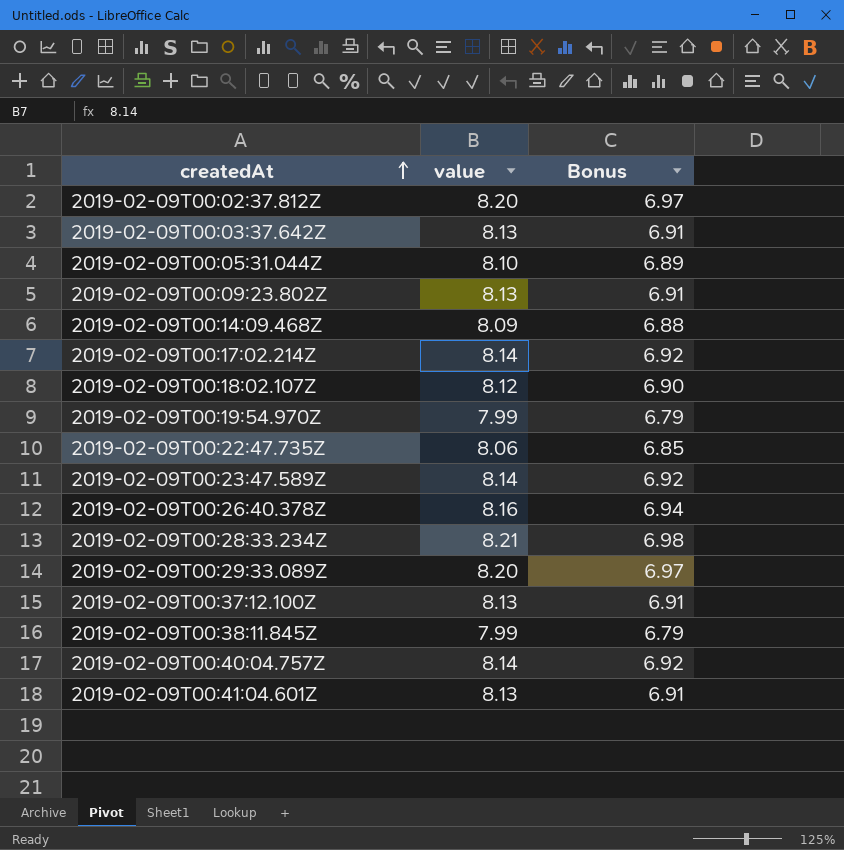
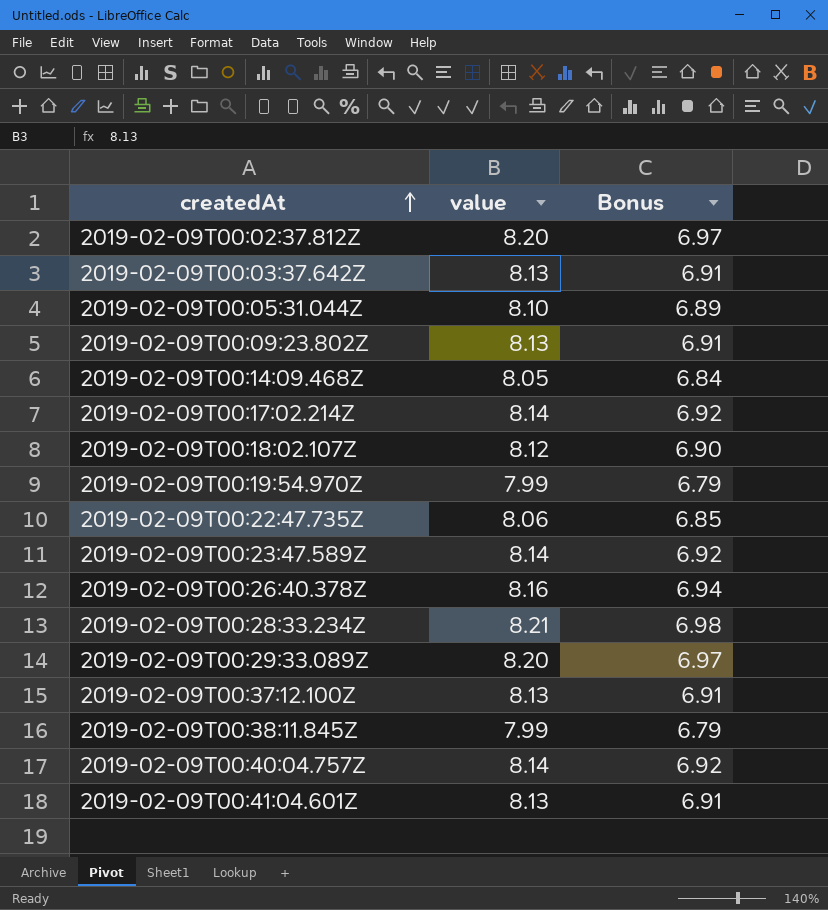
2019-02-09T00:14:09.468Z | value: 8.09 -> 8.05
2019-02-09T00:14:09.468Z | Bonus: 6.88 -> 6.84

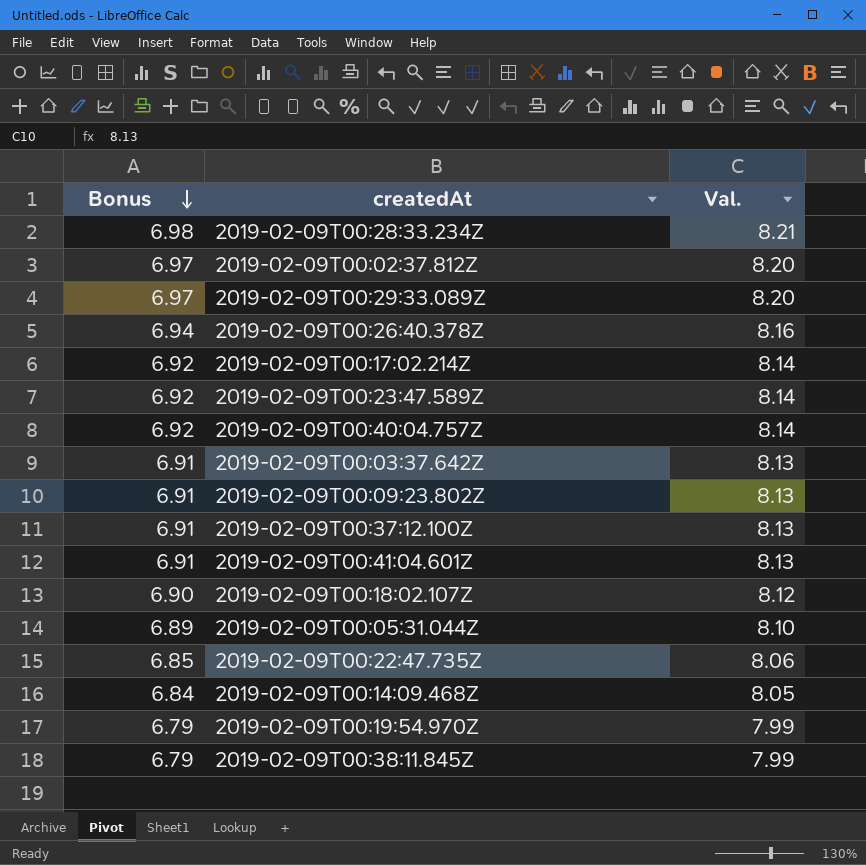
row order: createdAt ascending -> Bonus descending
column Bonus | position: 3 -> 1
column name: value -> Val.

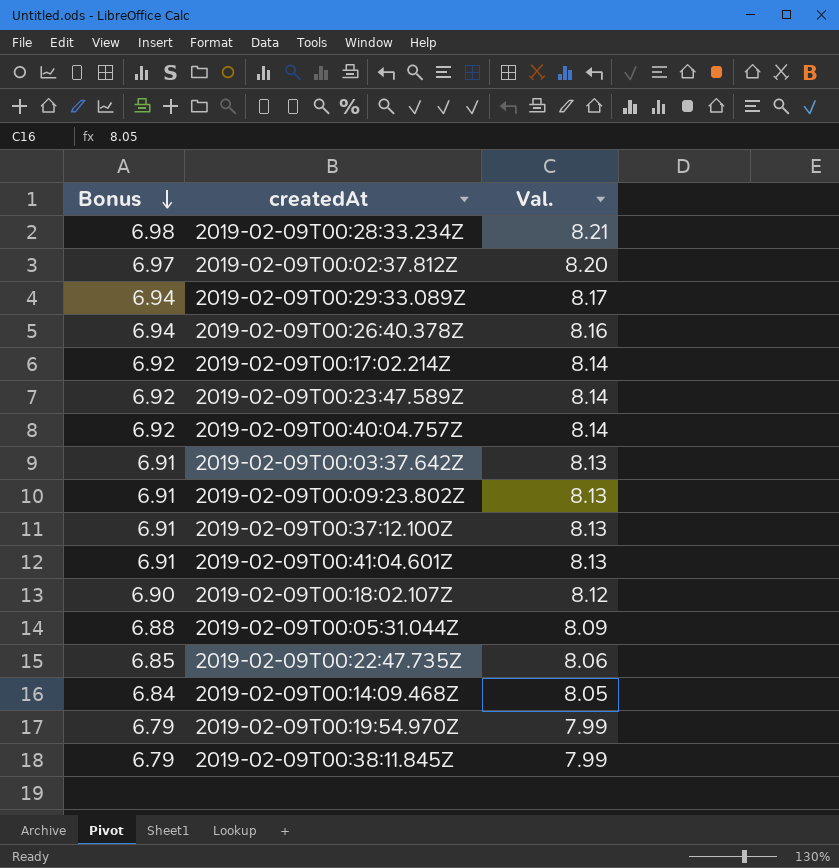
2019-02-09T00:29:33.089Z | Bonus: 6.97 -> 6.94
2019-02-09T00:29:33.089Z | Val.: 8.20 -> 8.17
2019-02-09T00:05:31.044Z | Bonus: 6.89 -> 6.88
2019-02-09T00:05:31.044Z | Val.: 8.10 -> 8.09

